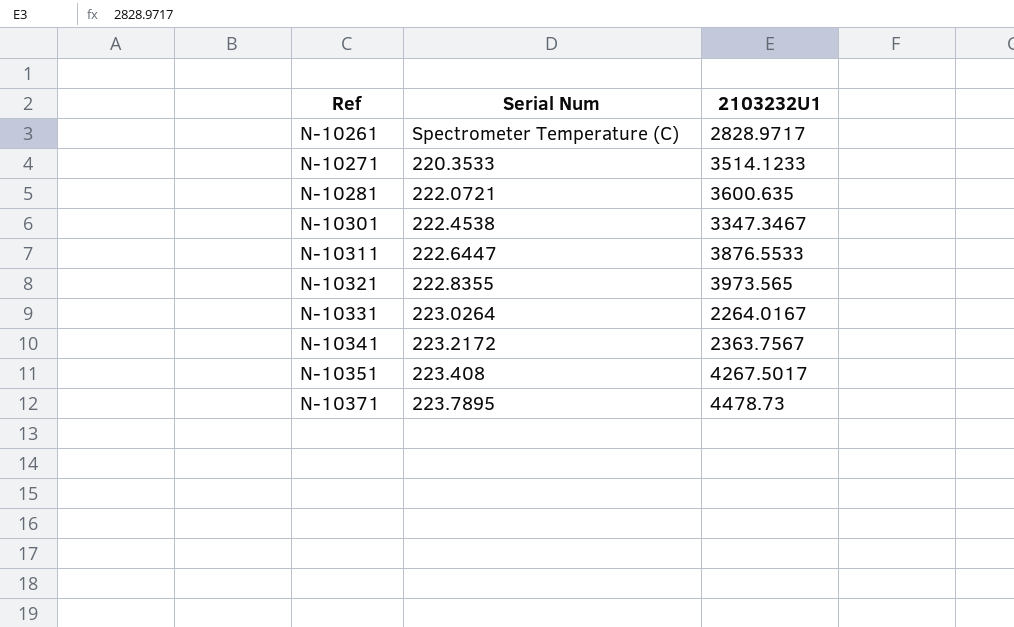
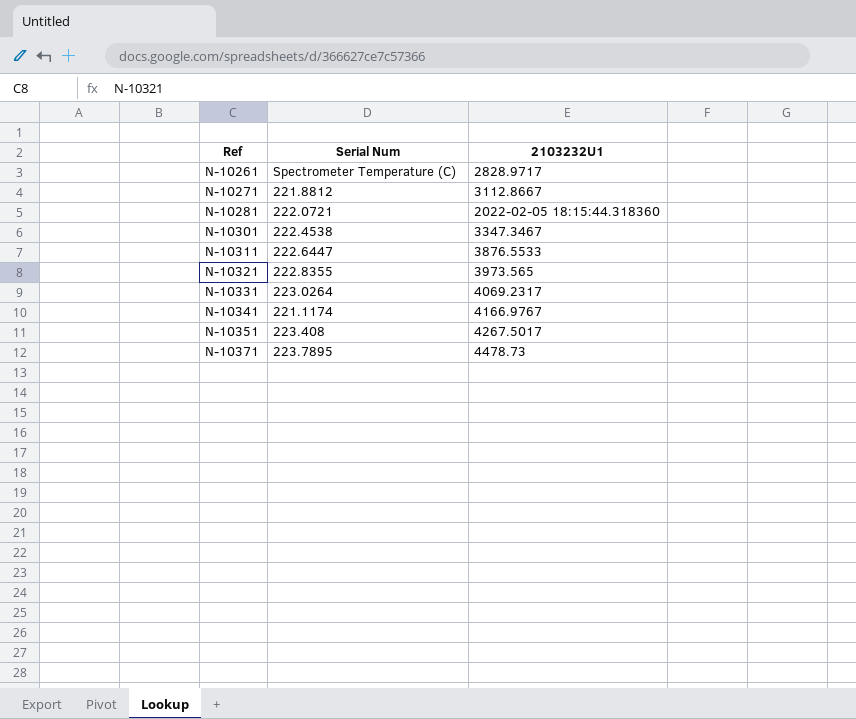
N-10271 | Serial Num: 220.3533 -> 221.8812
N-10271 | 2103232U1: 3514.1233 -> 3112.8667
N-10281 | 2103232U1: 3600.635 -> 2022-02-05 18:15:44.318360
N-10331 | 2103232U1: 2264.0167 -> 4069.2317
N-10341 | Serial Num: 223.2172 -> 221.1174
N-10341 | 2103232U1: 2363.7567 -> 4166.9767

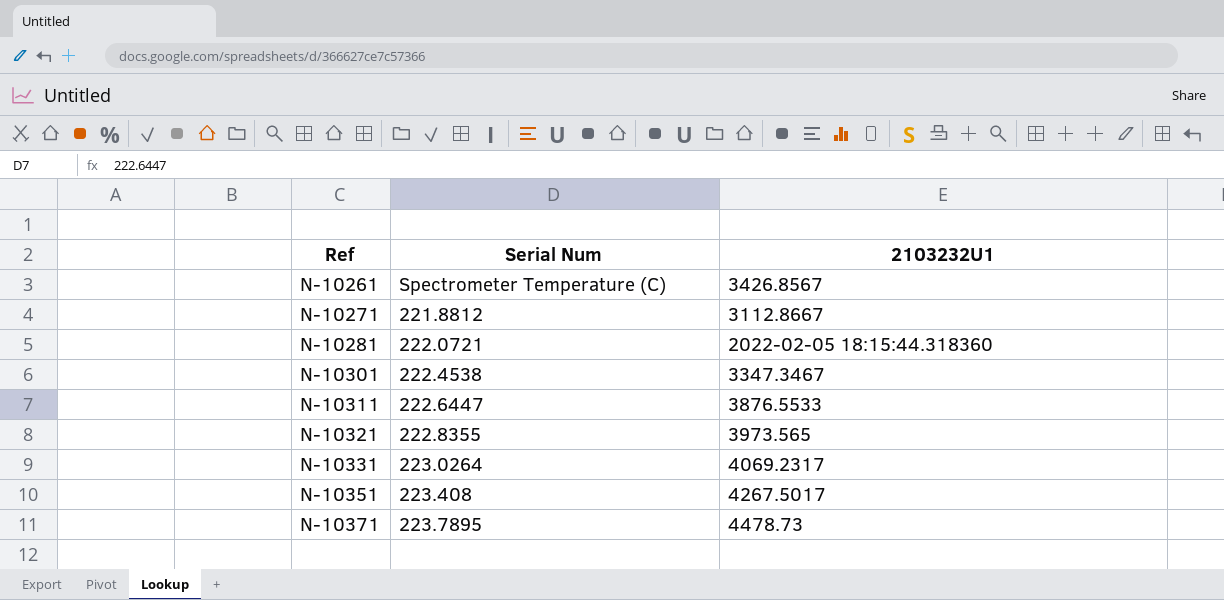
row N-10341: 221.1174 | 4166.9767 -> none
N-10261 | 2103232U1: 2828.9717 -> 3426.8567

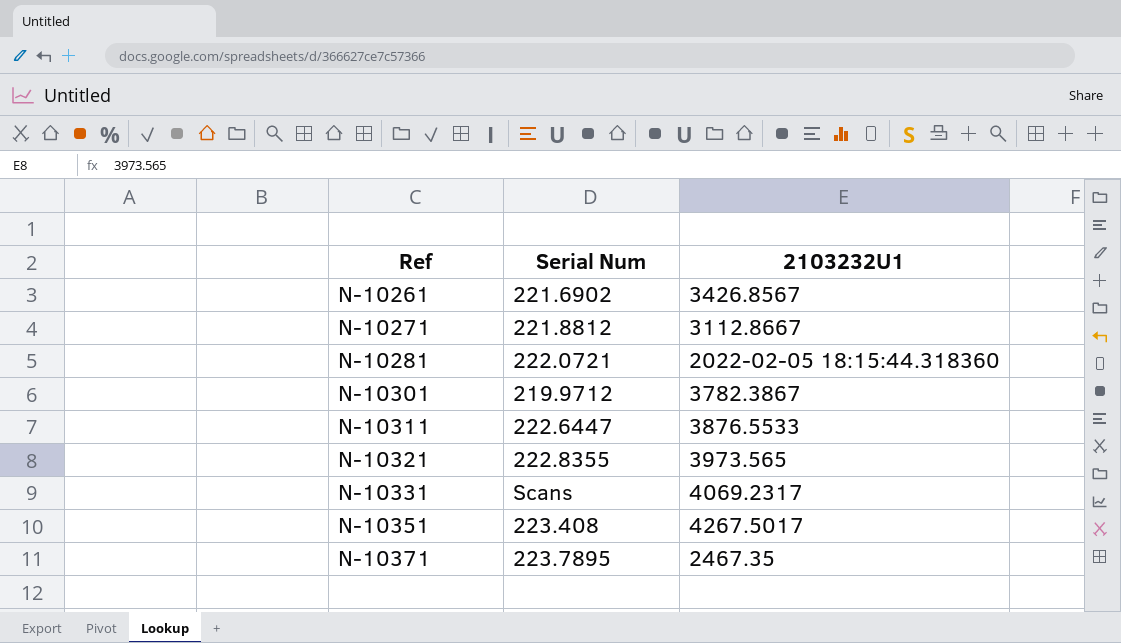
N-10261 | Serial Num: Spectrometer Temperature (C) -> 221.6902
N-10301 | Serial Num: 222.4538 -> 219.9712
N-10301 | 2103232U1: 3347.3467 -> 3782.3867
N-10331 | Serial Num: 223.0264 -> Scans
N-10371 | 2103232U1: 4478.73 -> 2467.35

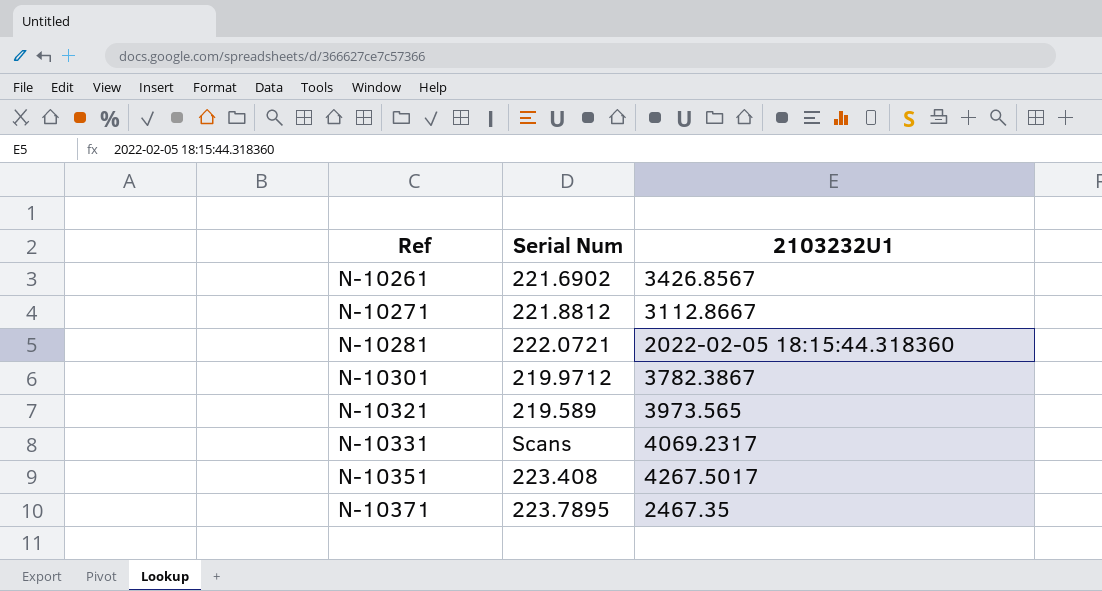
row N-10311: 222.6447 | 3876.5533 -> none
N-10321 | Serial Num: 222.8355 -> 219.589

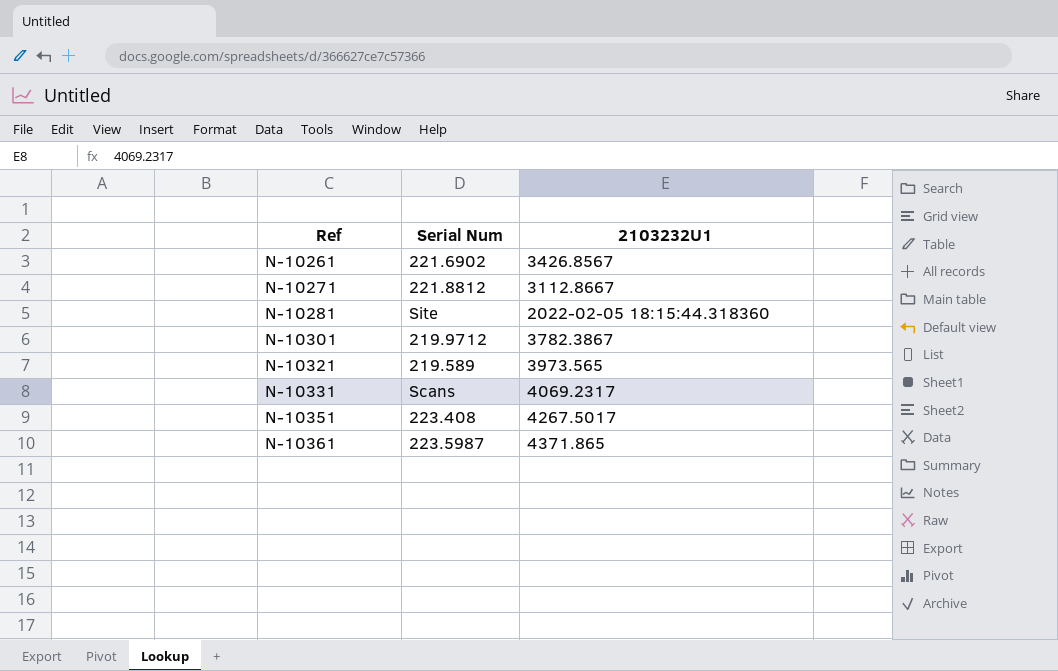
row N-10371: 223.7895 | 2467.35 -> none
N-10281 | Serial Num: 222.0721 -> Site
row N-10361: none -> 223.5987 | 4371.865

